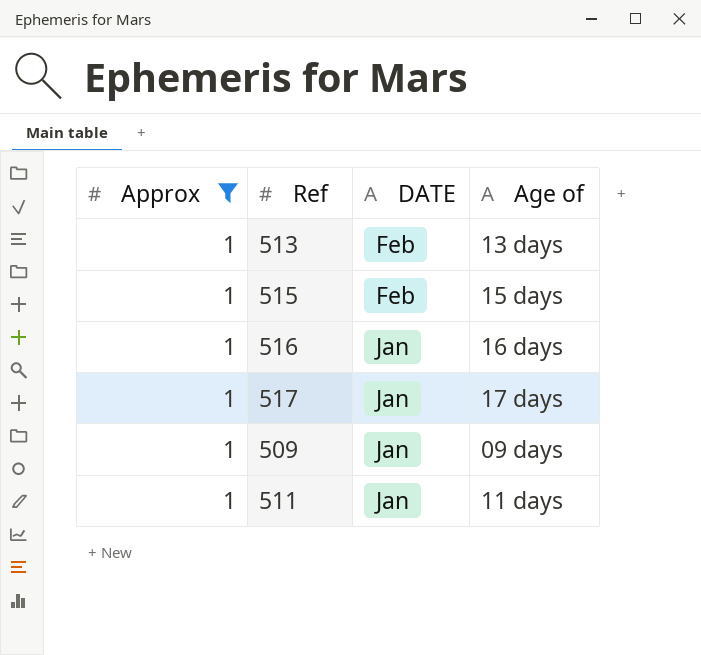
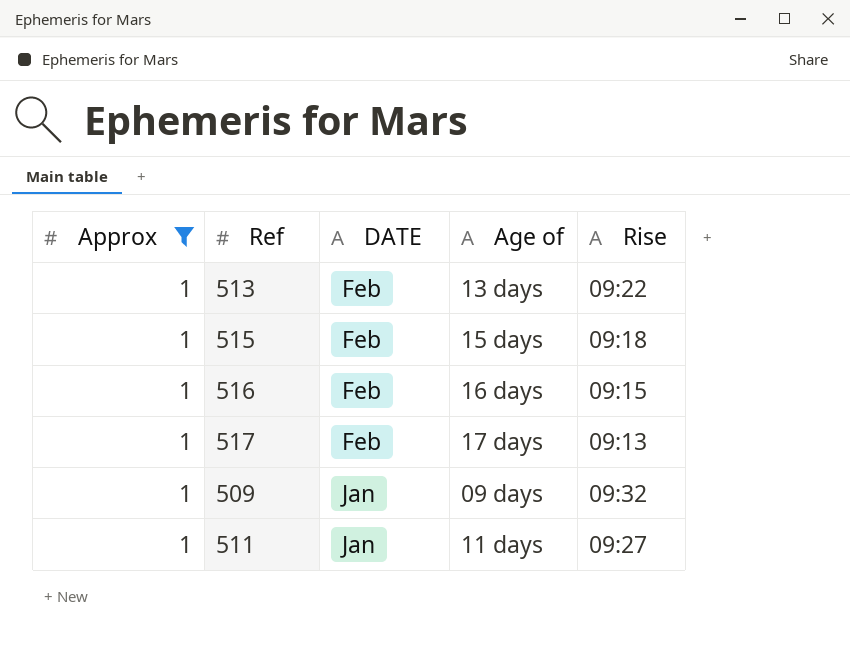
column Rise | position: none -> 5
516 | DATE: Jan -> Feb
517 | DATE: Jan -> Feb

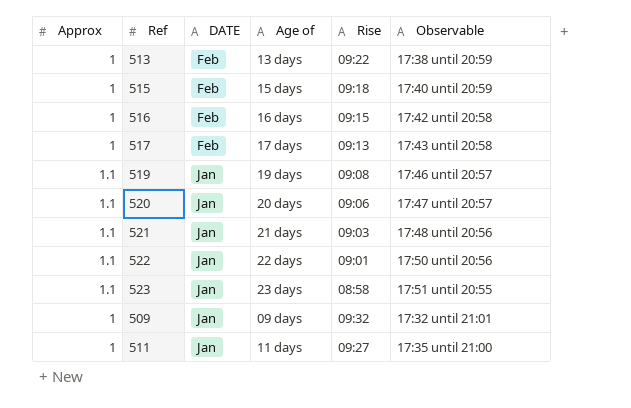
filter: Approx = 1 -> none
column Observable | position: none -> 6

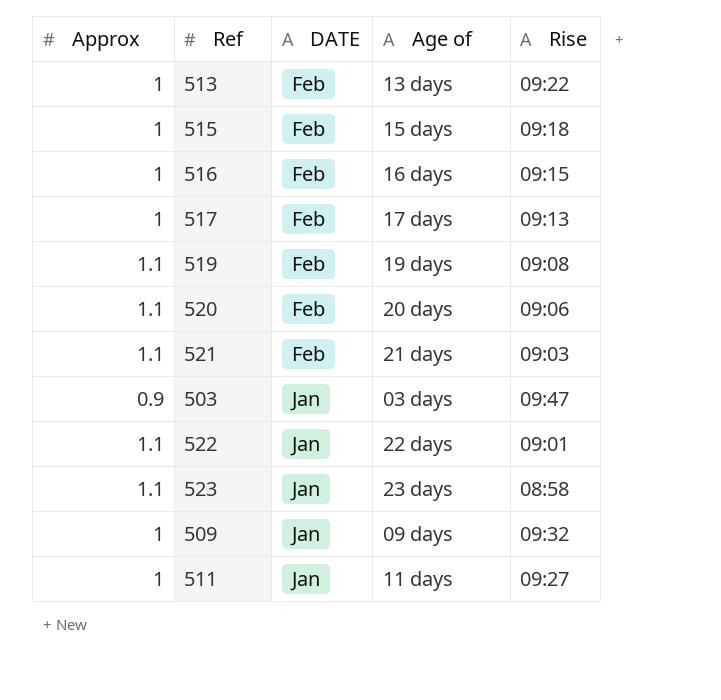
column Observable | position: 6 -> none
519 | DATE: Jan -> Feb
520 | DATE: Jan -> Feb
521 | DATE: Jan -> Feb
row 503: none -> 0.9 | Jan | 03 days | 09:47

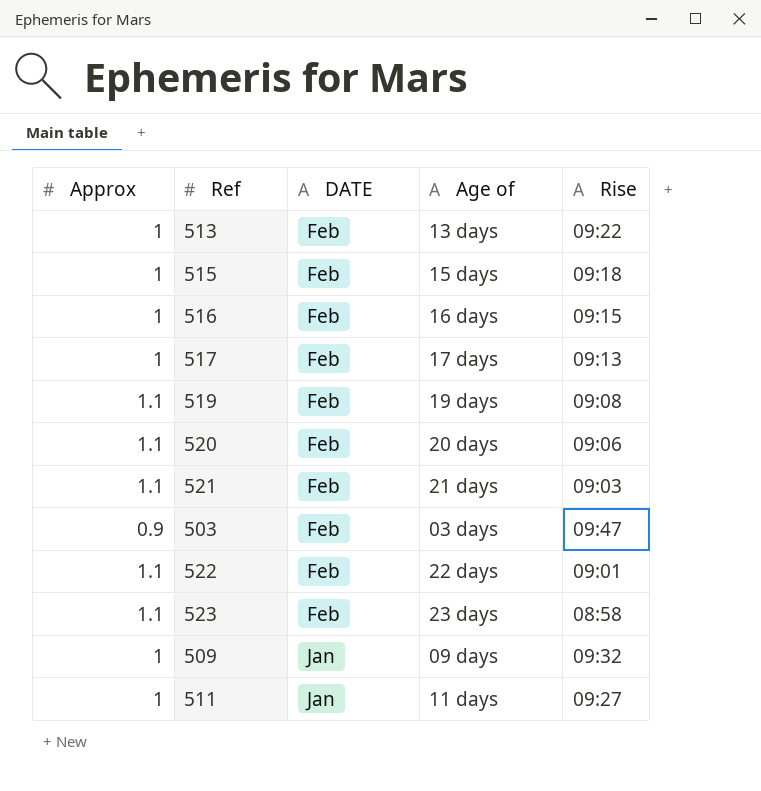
503 | DATE: Jan -> Feb
522 | DATE: Jan -> Feb
523 | DATE: Jan -> Feb

